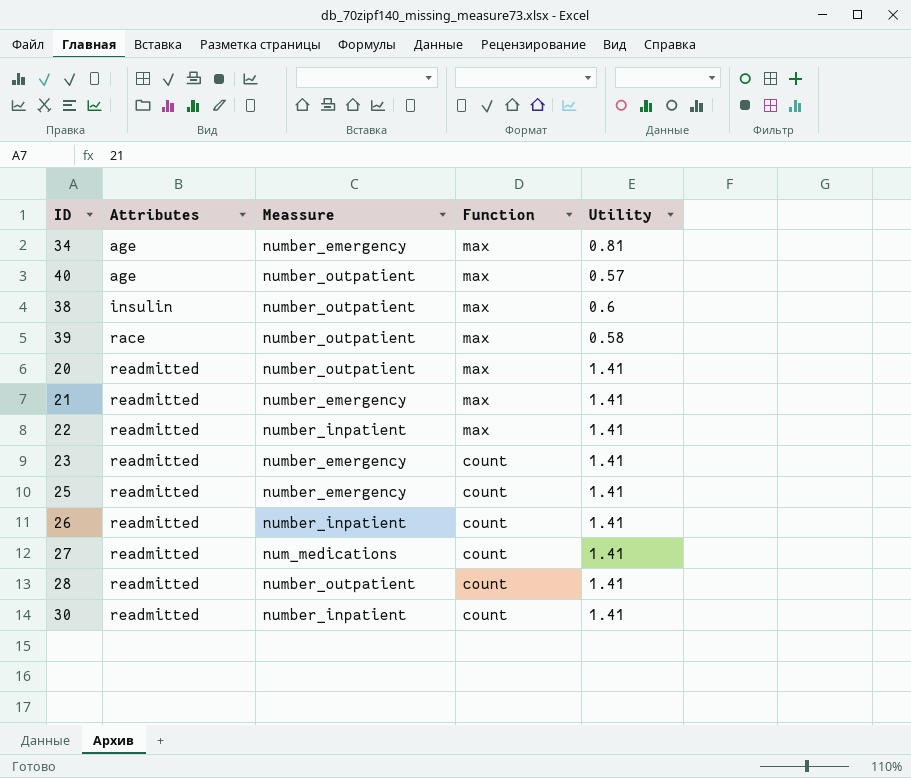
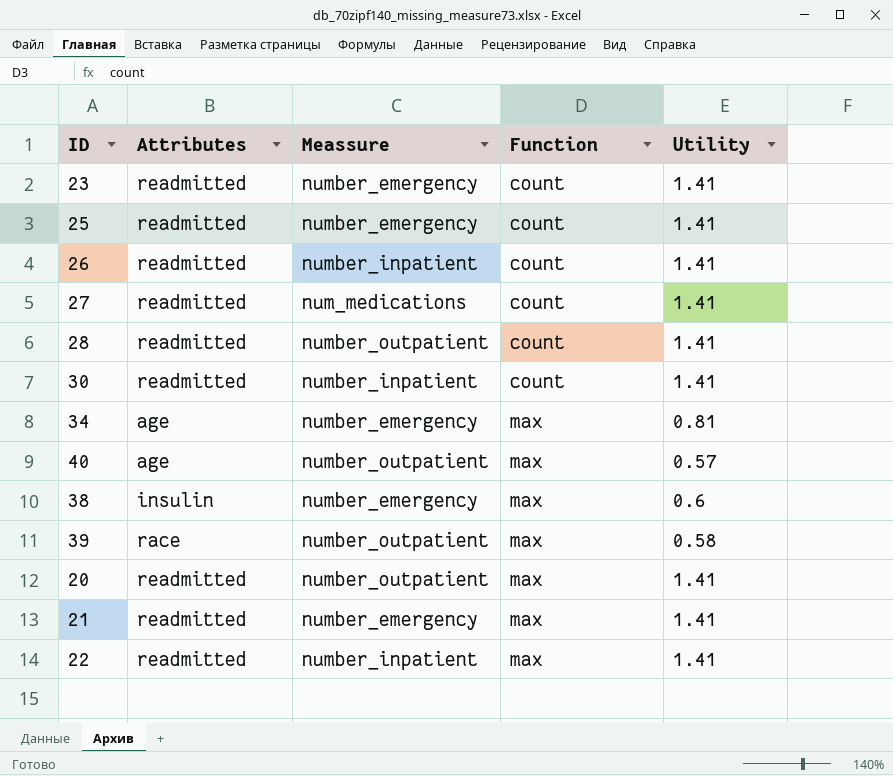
row order: Attributes ascending -> Function ascending
38 | Meassure: number_outpatient -> number_emergency

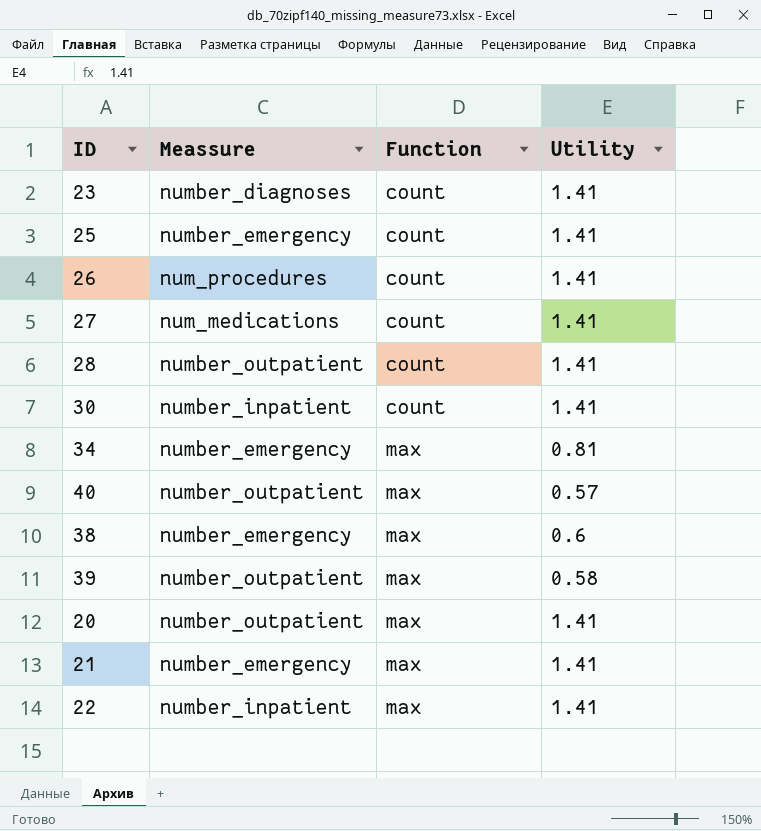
column Attributes | position: 2 -> none
23 | Meassure: number_emergency -> number_diagnoses
26 | Meassure: number_inpatient -> num_procedures

